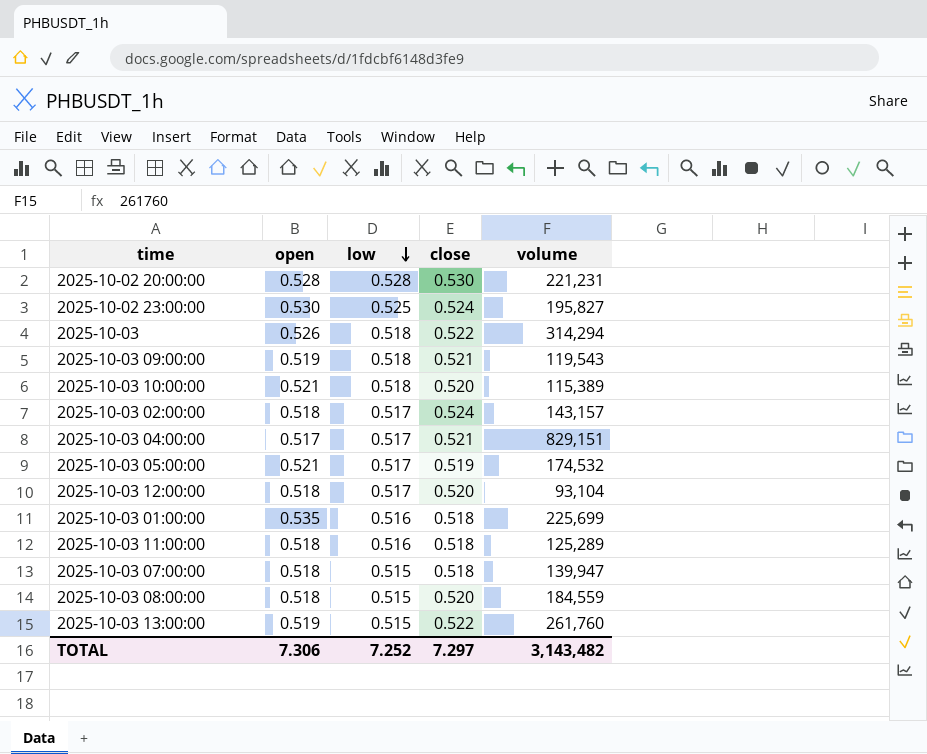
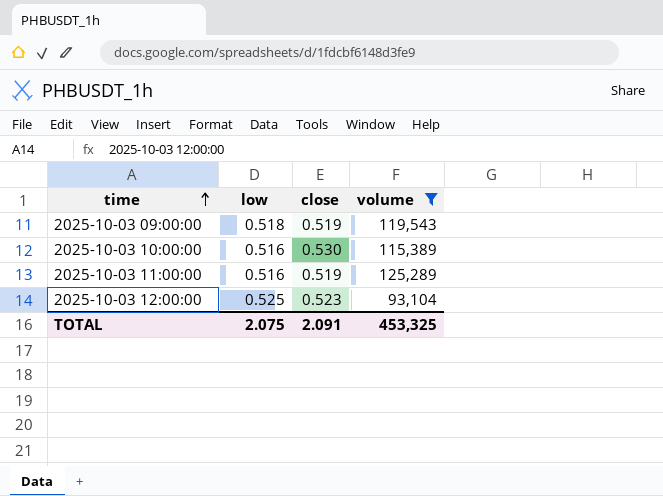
filter: none -> volume <= 125,289
row order: low descending -> time ascending
column open | position: 2 -> none
2025-10-03 09:00:00 | close: 0.521 -> 0.519
2025-10-03 10:00:00 | low: 0.518 -> 0.516
2025-10-03 10:00:00 | close: 0.520 -> 0.530
2025-10-03 11:00:00 | close: 0.518 -> 0.519
2025-10-03 12:00:00 | low: 0.517 -> 0.525
2025-10-03 12:00:00 | close: 0.520 -> 0.523
TOTAL | low: 7.252 -> 2.075
TOTAL | close: 7.297 -> 2.091
TOTAL | volume: 3,143,482 -> 453,325

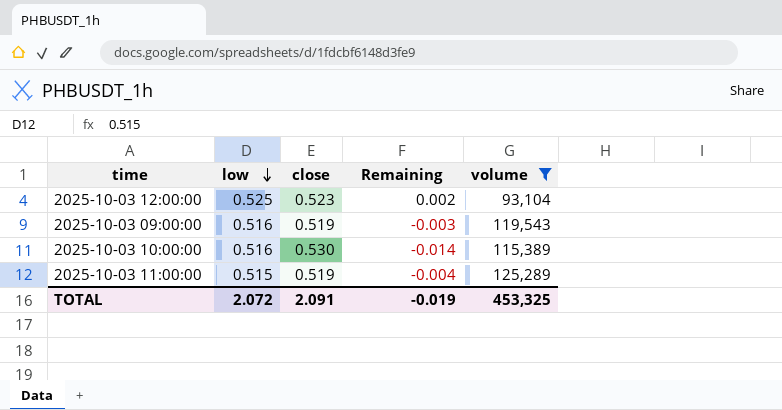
row order: time ascending -> low descending
column Remaining | formula: none -> [low] - [close]
2025-10-03 09:00:00 | low: 0.518 -> 0.516
2025-10-03 11:00:00 | low: 0.516 -> 0.515
TOTAL | low: 2.075 -> 2.072

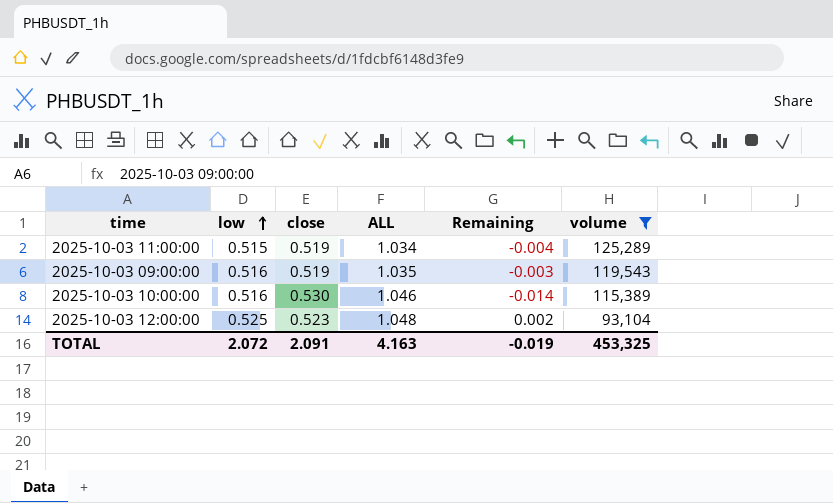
row order: low descending -> low ascending
column ALL | formula: none -> [low] + [close]

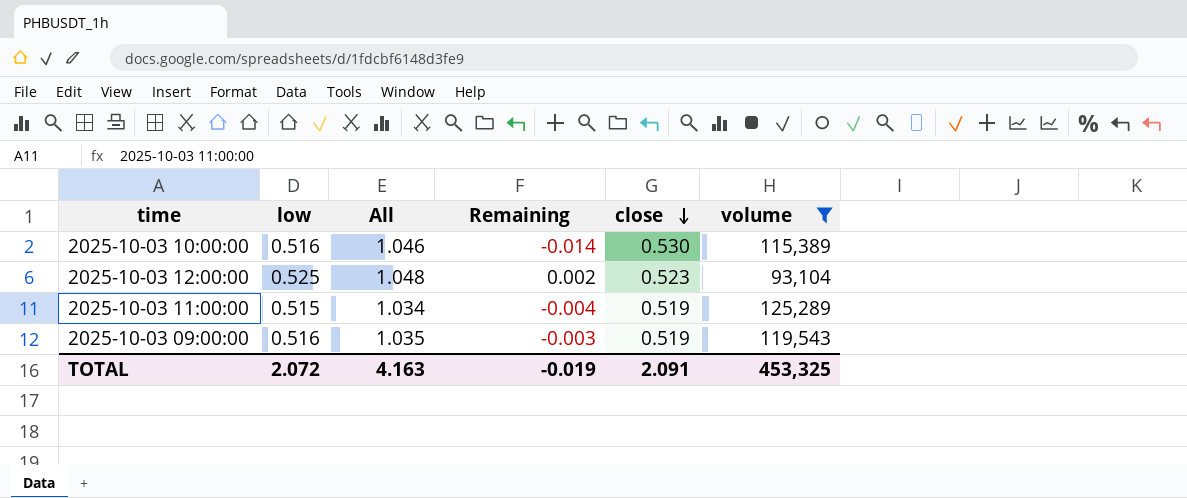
row order: low ascending -> close descending
column name: ALL -> All
column close | position: 3 -> 5

